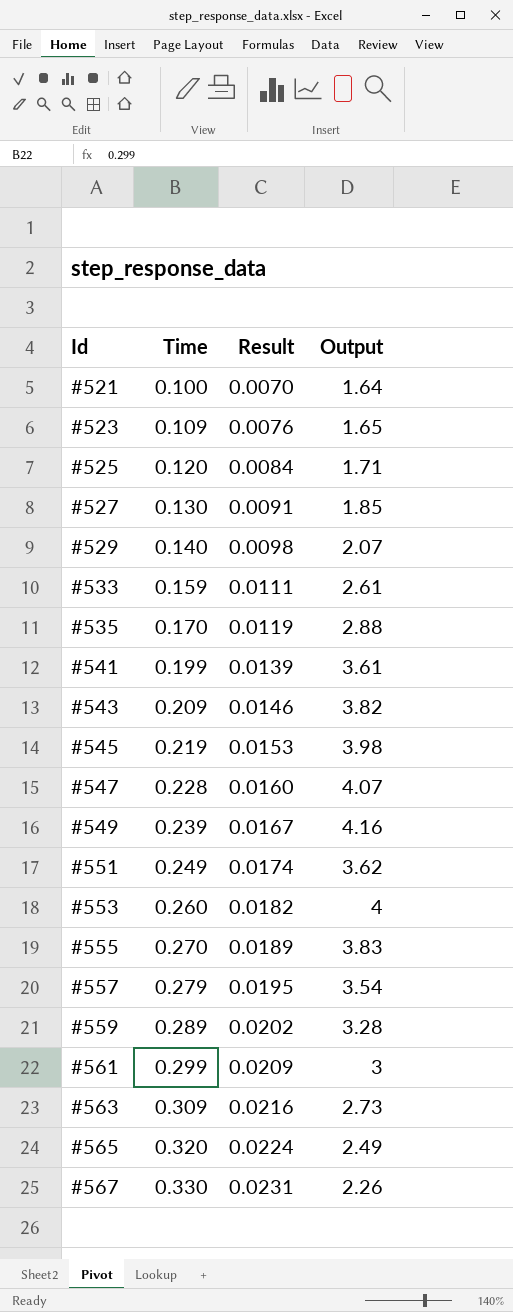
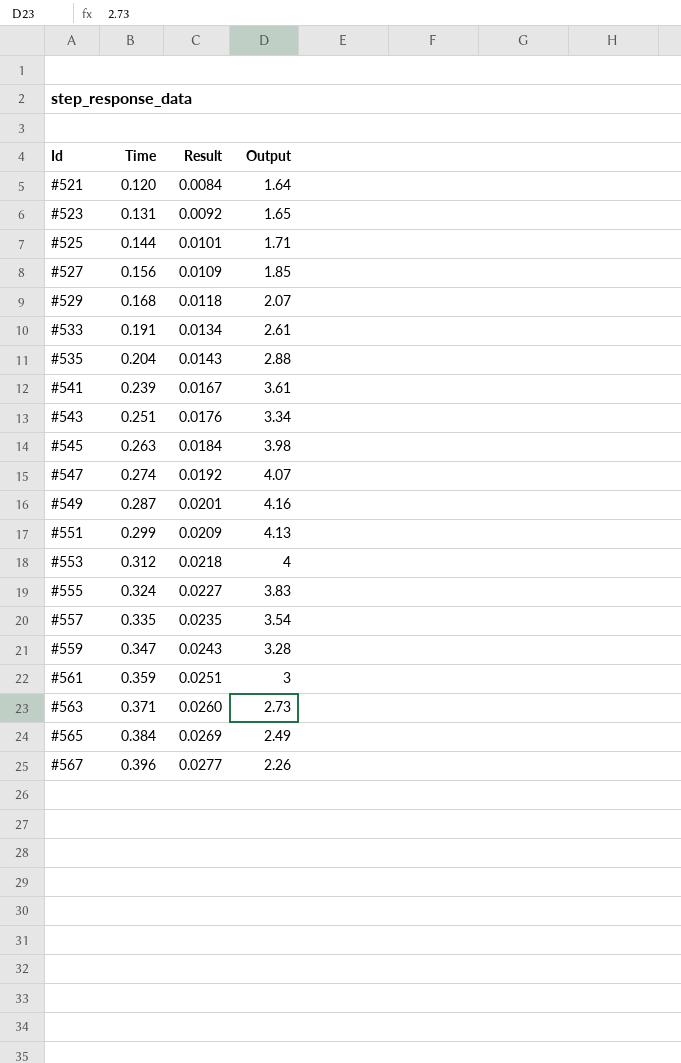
#521 | Time: 0.100 -> 0.120
#521 | Result: 0.0070 -> 0.0084
#523 | Time: 0.109 -> 0.131
#523 | Result: 0.0076 -> 0.0092
#525 | Time: 0.120 -> 0.144
#525 | Result: 0.0084 -> 0.0101
#527 | Time: 0.130 -> 0.156
#527 | Result: 0.0091 -> 0.0109
#529 | Time: 0.140 -> 0.168
#529 | Result: 0.0098 -> 0.0118
#533 | Time: 0.159 -> 0.191
#533 | Result: 0.0111 -> 0.0134
#535 | Time: 0.170 -> 0.204
#535 | Result: 0.0119 -> 0.0143
#541 | Time: 0.199 -> 0.239
#541 | Result: 0.0139 -> 0.0167
#543 | Time: 0.209 -> 0.251
#543 | Result: 0.0146 -> 0.0176
#543 | Output: 3.82 -> 3.34
#545 | Time: 0.219 -> 0.263
#545 | Result: 0.0153 -> 0.0184
#547 | Time: 0.228 -> 0.274
#547 | Result: 0.0160 -> 0.0192
#549 | Time: 0.239 -> 0.287
#549 | Result: 0.0167 -> 0.0201
#551 | Time: 0.249 -> 0.299
#551 | Result: 0.0174 -> 0.0209
#551 | Output: 3.62 -> 4.13
#553 | Time: 0.260 -> 0.312
#553 | Result: 0.0182 -> 0.0218
#555 | Time: 0.270 -> 0.324
#555 | Result: 0.0189 -> 0.0227
#557 | Time: 0.279 -> 0.335
#557 | Result: 0.0195 -> 0.0235
#559 | Time: 0.289 -> 0.347
#559 | Result: 0.0202 -> 0.0243
#561 | Time: 0.299 -> 0.359
#561 | Result: 0.0209 -> 0.0251
#563 | Time: 0.309 -> 0.371
#563 | Result: 0.0216 -> 0.0260
#565 | Time: 0.320 -> 0.384
#565 | Result: 0.0224 -> 0.0269
#567 | Time: 0.330 -> 0.396
#567 | Result: 0.0231 -> 0.0277

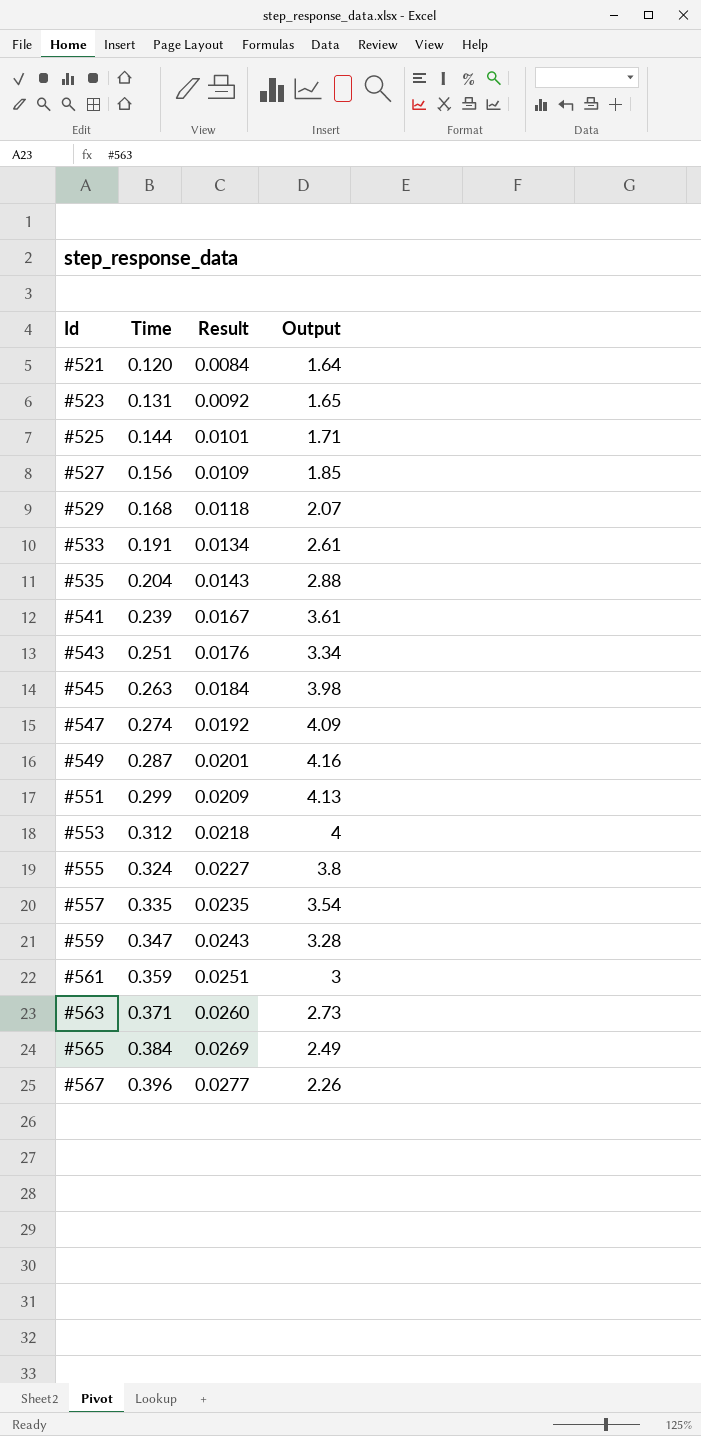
#547 | Output: 4.07 -> 4.09
#555 | Output: 3.83 -> 3.8

